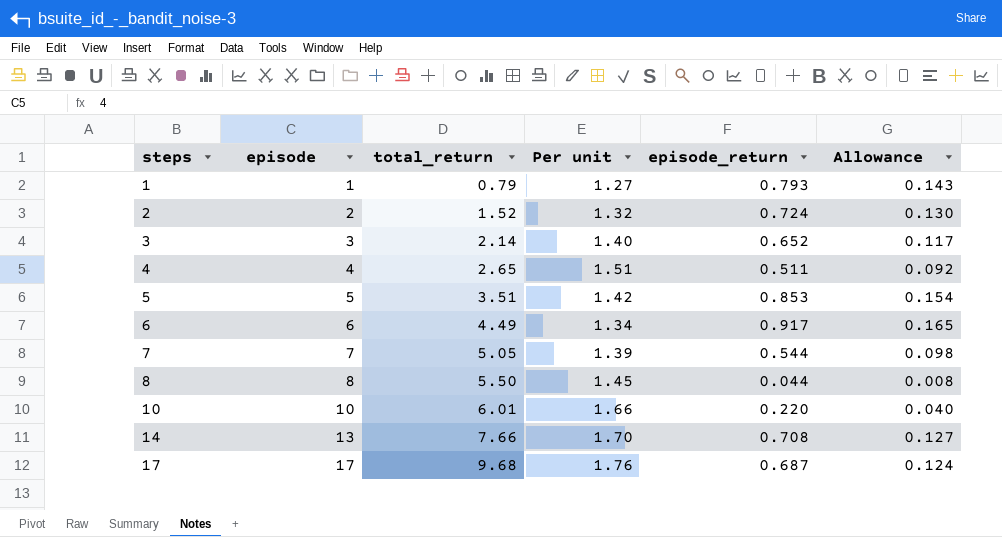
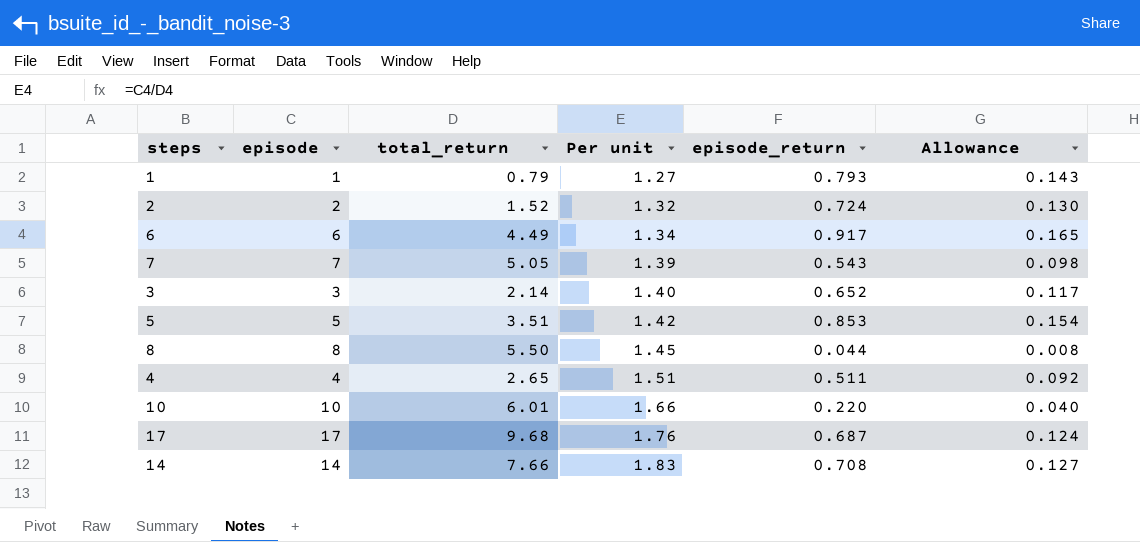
row order: steps ascending -> Per unit ascending
7 | episode_return: 0.544 -> 0.543
14 | episode: 13 -> 14
14 | Per unit: 1.70 -> 1.83

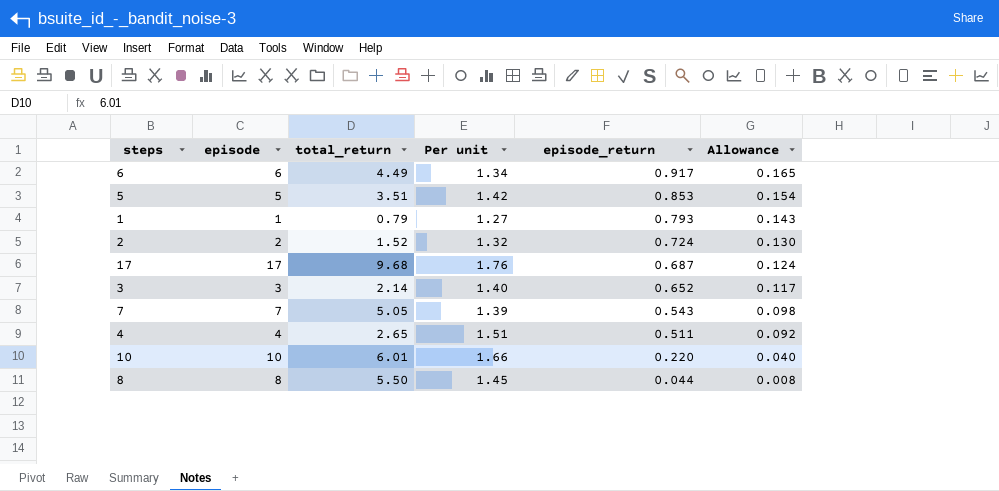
row order: Per unit ascending -> episode_return descending
row 14: 14 | 7.66 | 1.83 | 0.708 | 0.127 -> none

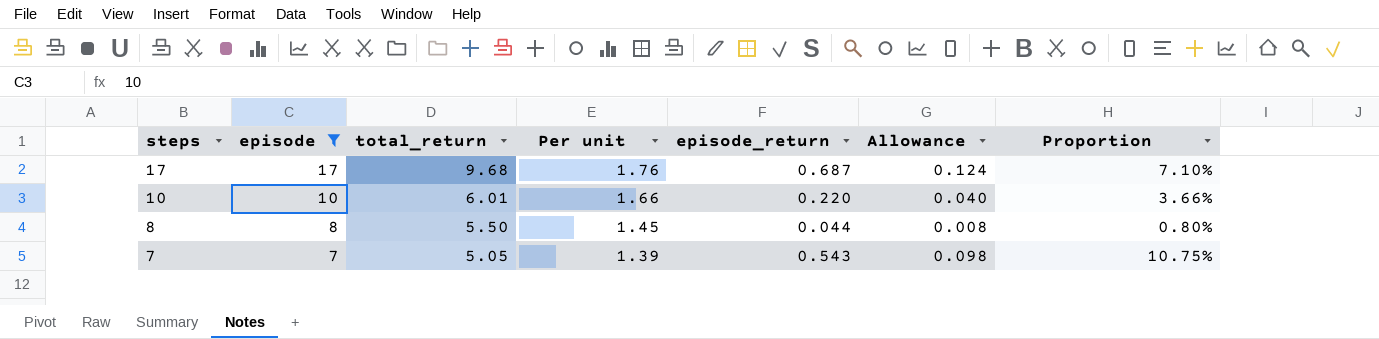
filter: none -> episode >= 7
row order: episode_return descending -> steps descending
column Proportion | formula: none -> [episode_return] / [total_return]

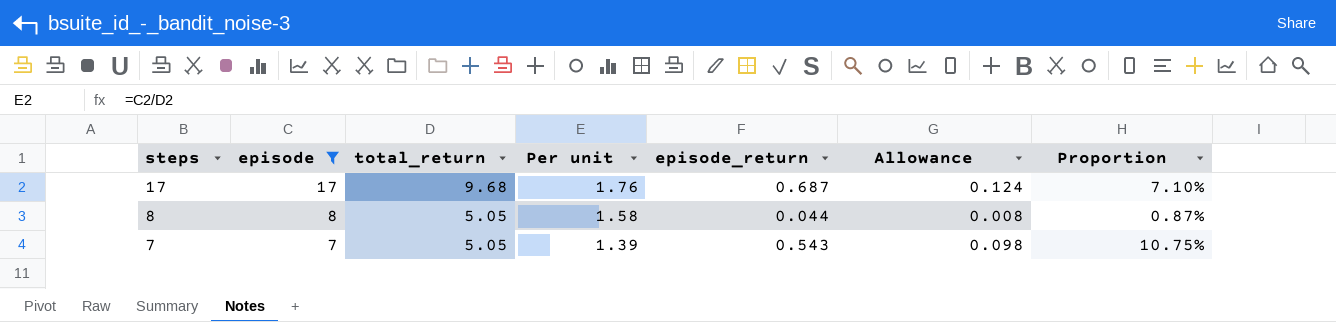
row 10: 10 | 6.01 | 1.66 | 0.220 | 0.040 | 3.66% -> none
8 | total_return: 5.50 -> 5.05
8 | Per unit: 1.45 -> 1.58
8 | Proportion: 0.80% -> 0.87%

